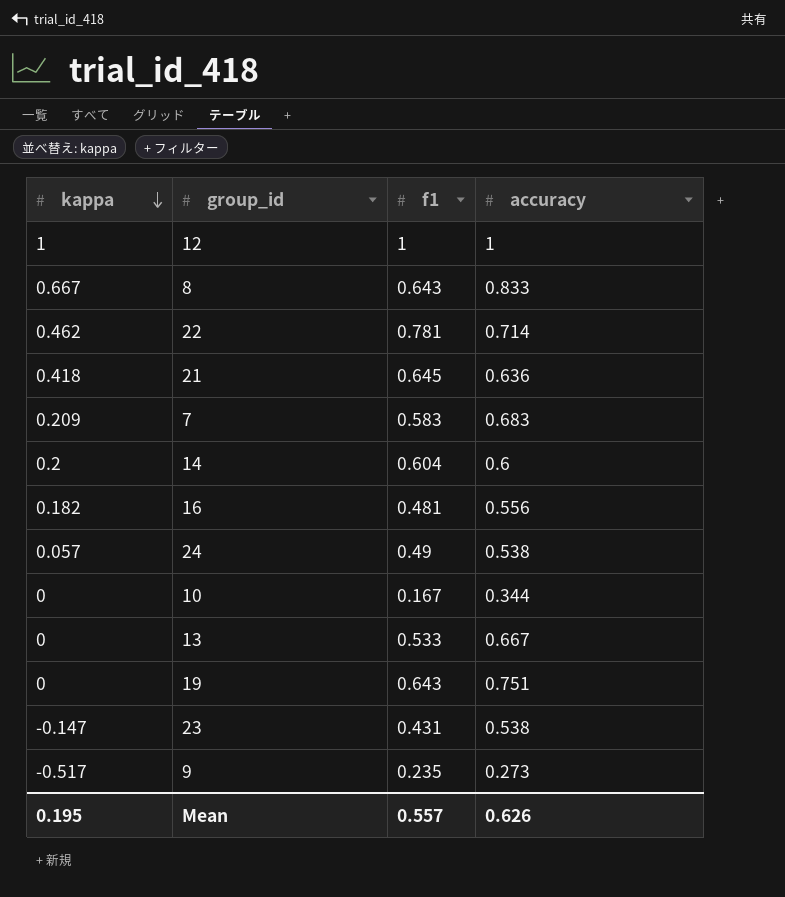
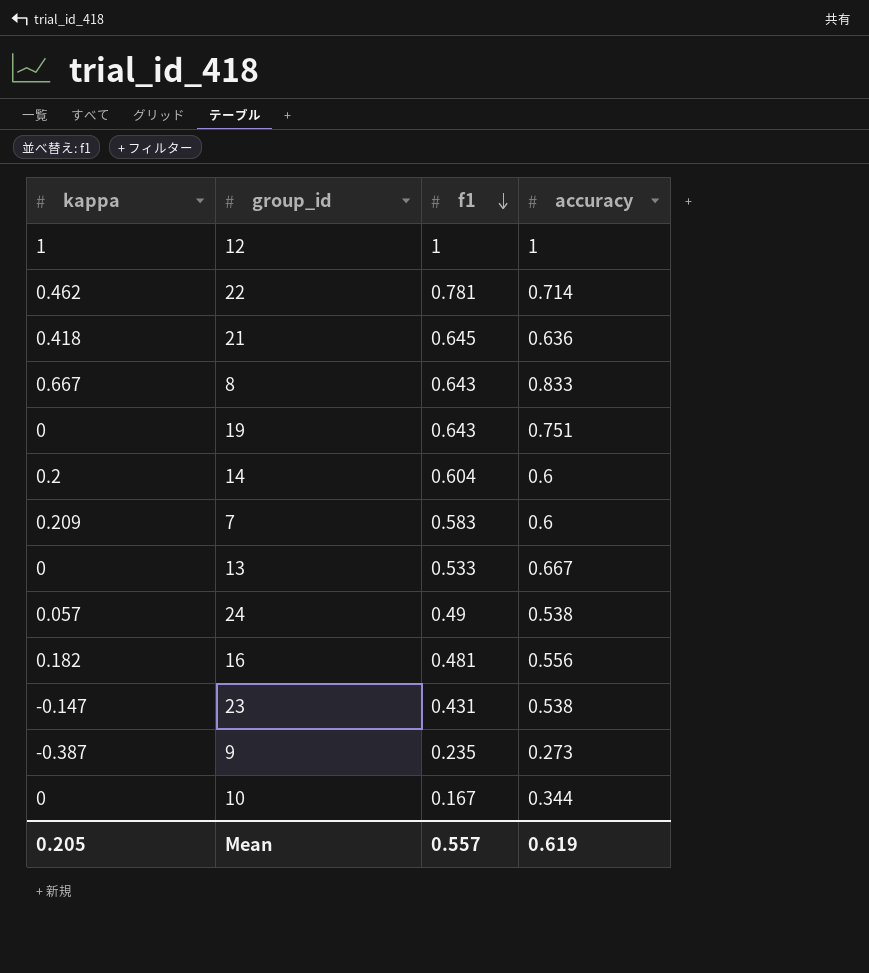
row order: kappa descending -> f1 descending
7 | accuracy: 0.683 -> 0.6
9 | kappa: -0.517 -> -0.387
Mean | kappa: 0.195 -> 0.205
Mean | accuracy: 0.626 -> 0.619

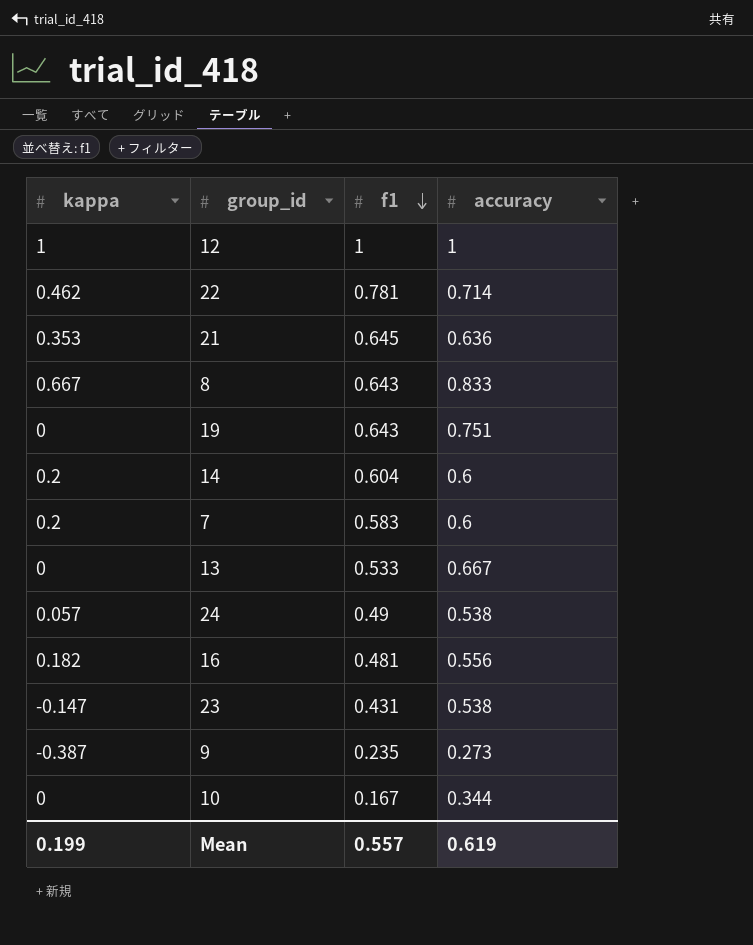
21 | kappa: 0.418 -> 0.353
7 | kappa: 0.209 -> 0.2
Mean | kappa: 0.205 -> 0.199

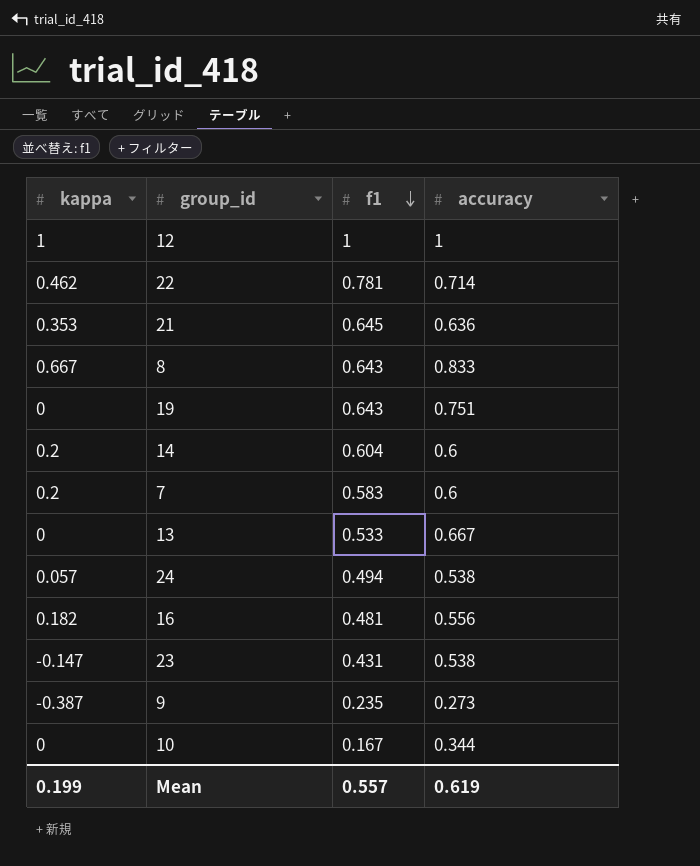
24 | f1: 0.49 -> 0.494

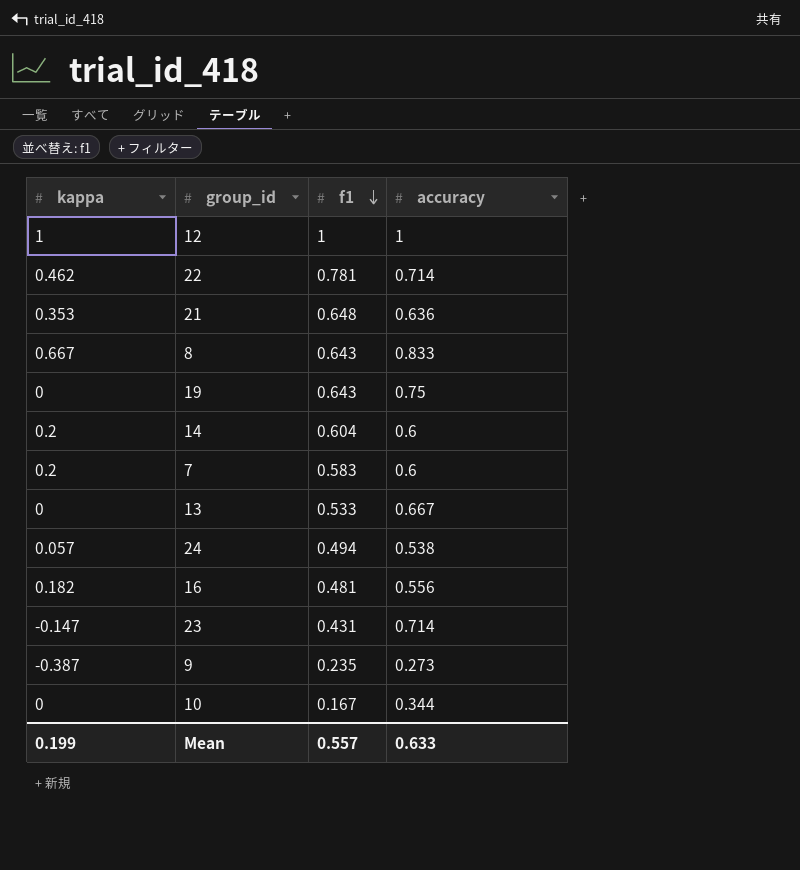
21 | f1: 0.645 -> 0.648
19 | accuracy: 0.751 -> 0.75
23 | accuracy: 0.538 -> 0.714
Mean | accuracy: 0.619 -> 0.633

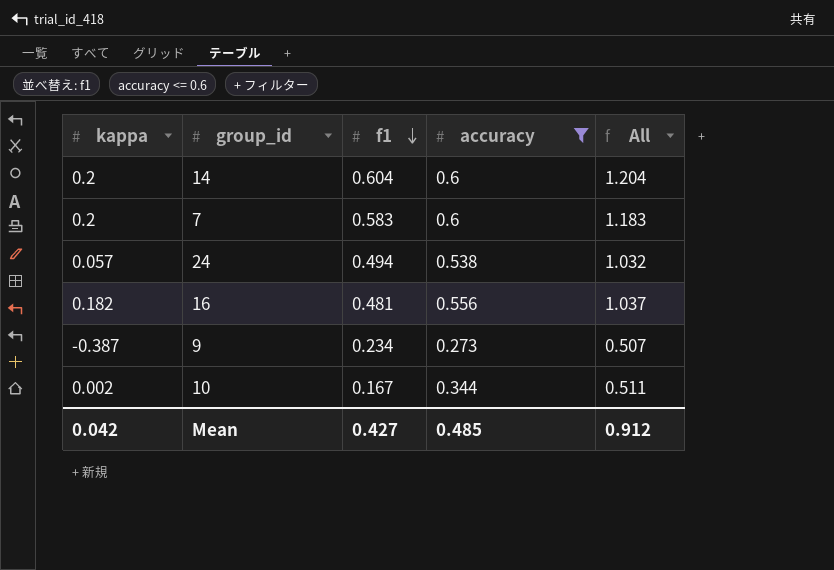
filter: none -> accuracy <= 0.6
column All | formula: none -> [f1] + [accuracy]
9 | f1: 0.235 -> 0.234
10 | kappa: 0 -> 0.002
Mean | kappa: 0.199 -> 0.042
Mean | f1: 0.557 -> 0.427
Mean | accuracy: 0.633 -> 0.485

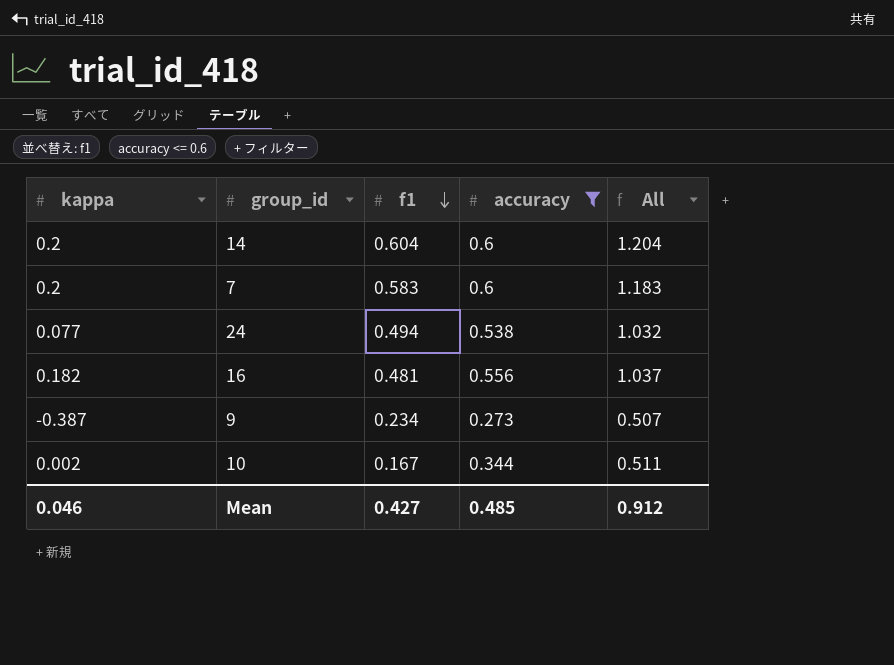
24 | kappa: 0.057 -> 0.077
Mean | kappa: 0.042 -> 0.046

